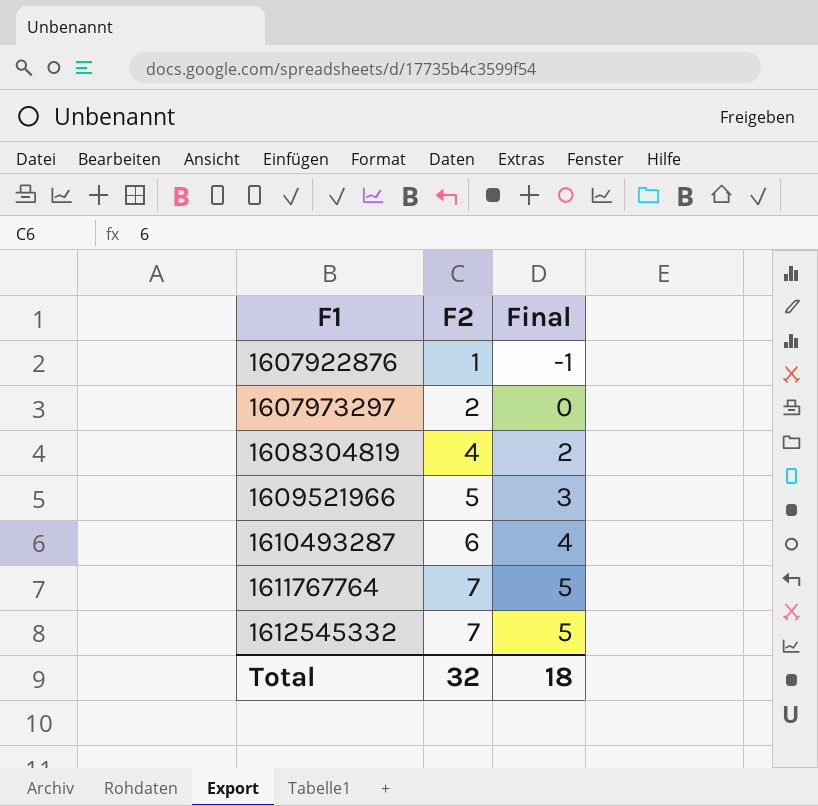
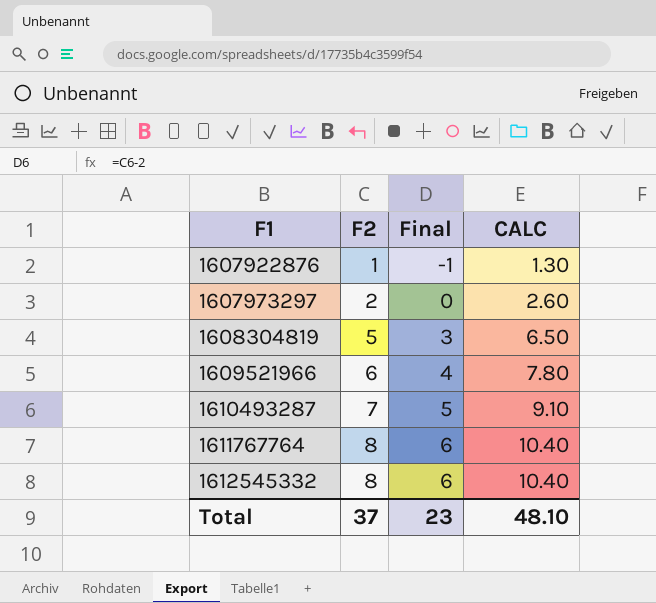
column CALC | formula: none -> [F2] * 1.3
1608304819 | F2: 4 -> 5
1608304819 | Final: 2 -> 3
1609521966 | F2: 5 -> 6
1609521966 | Final: 3 -> 4
1610493287 | F2: 6 -> 7
1610493287 | Final: 4 -> 5
1611767764 | F2: 7 -> 8
1611767764 | Final: 5 -> 6
1612545332 | F2: 7 -> 8
1612545332 | Final: 5 -> 6
Total | F2: 32 -> 37
Total | Final: 18 -> 23

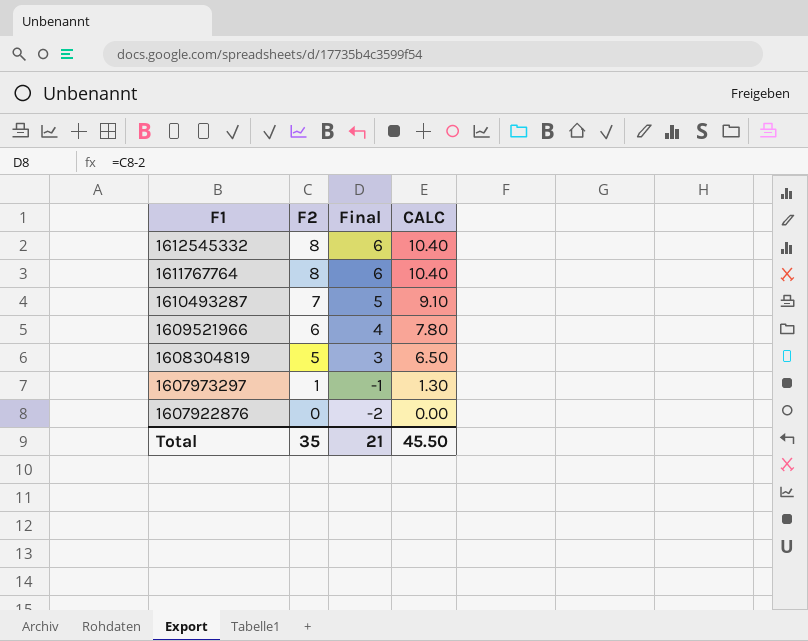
row order: F1 ascending -> F1 descending
1607973297 | F2: 2 -> 1
1607973297 | Final: 0 -> -1
1607973297 | CALC: 2.60 -> 1.30
1607922876 | F2: 1 -> 0
1607922876 | Final: -1 -> -2
1607922876 | CALC: 1.30 -> 0.00
Total | F2: 37 -> 35
Total | Final: 23 -> 21
Total | CALC: 48.10 -> 45.50

